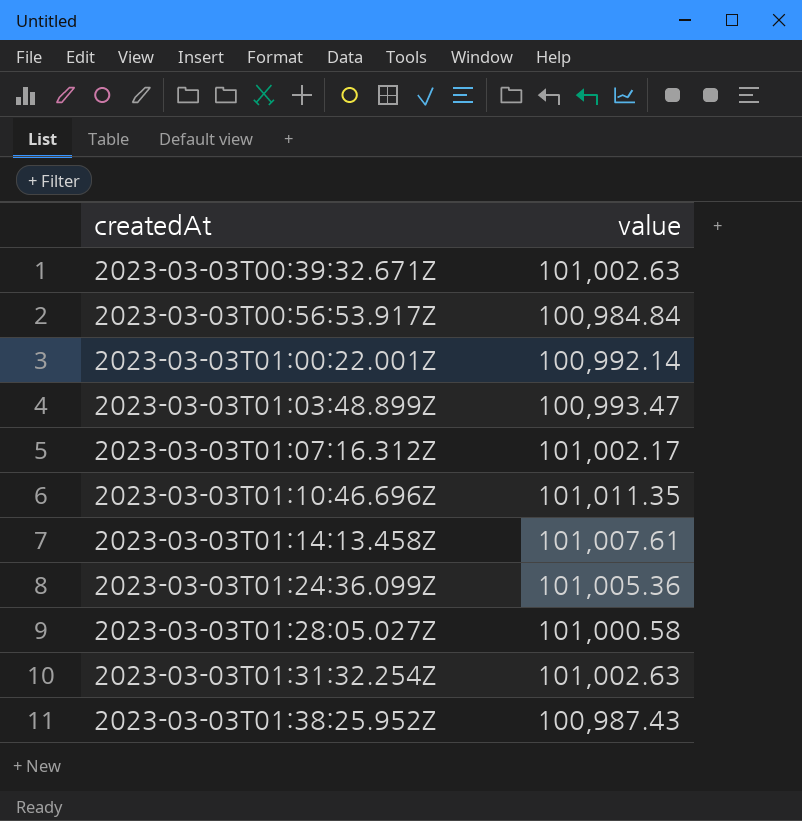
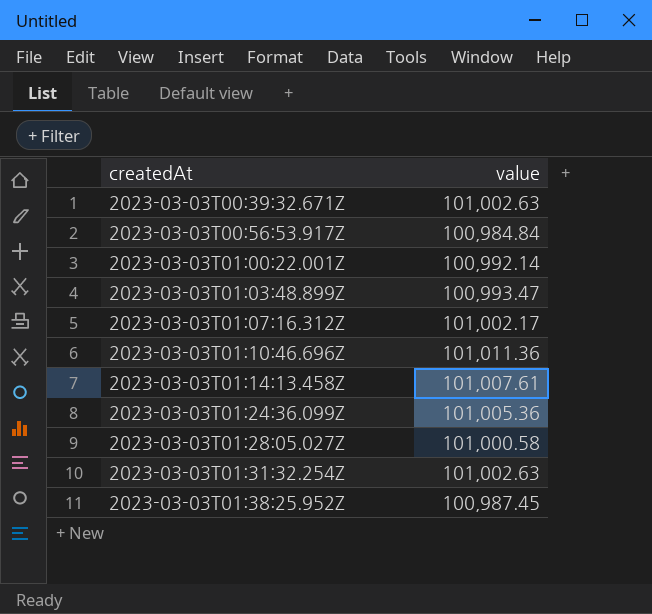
2023-03-03T01:10:46.696Z | value: 101,011.35 -> 101,011.36
2023-03-03T01:38:25.952Z | value: 100,987.43 -> 100,987.45

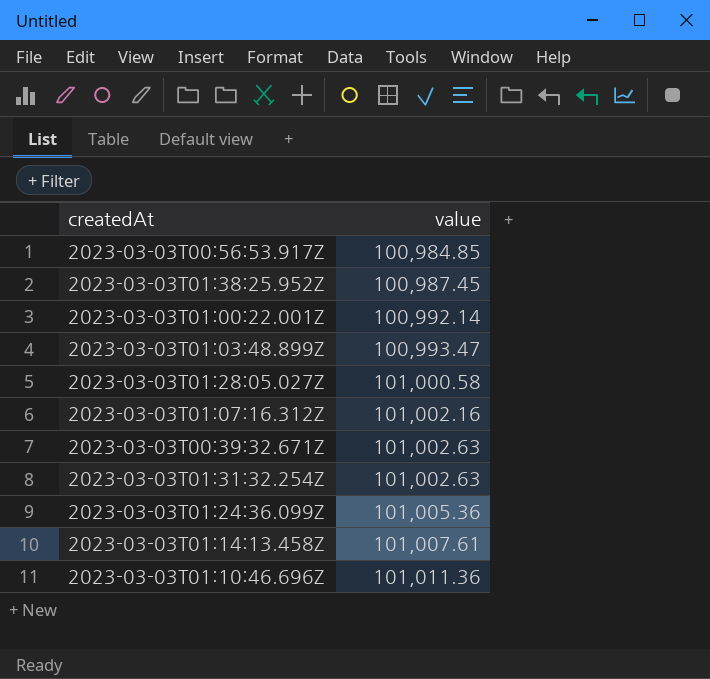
row order: createdAt ascending -> value ascending
2023-03-03T00:56:53.917Z | value: 100,984.84 -> 100,984.85
2023-03-03T01:07:16.312Z | value: 101,002.17 -> 101,002.16

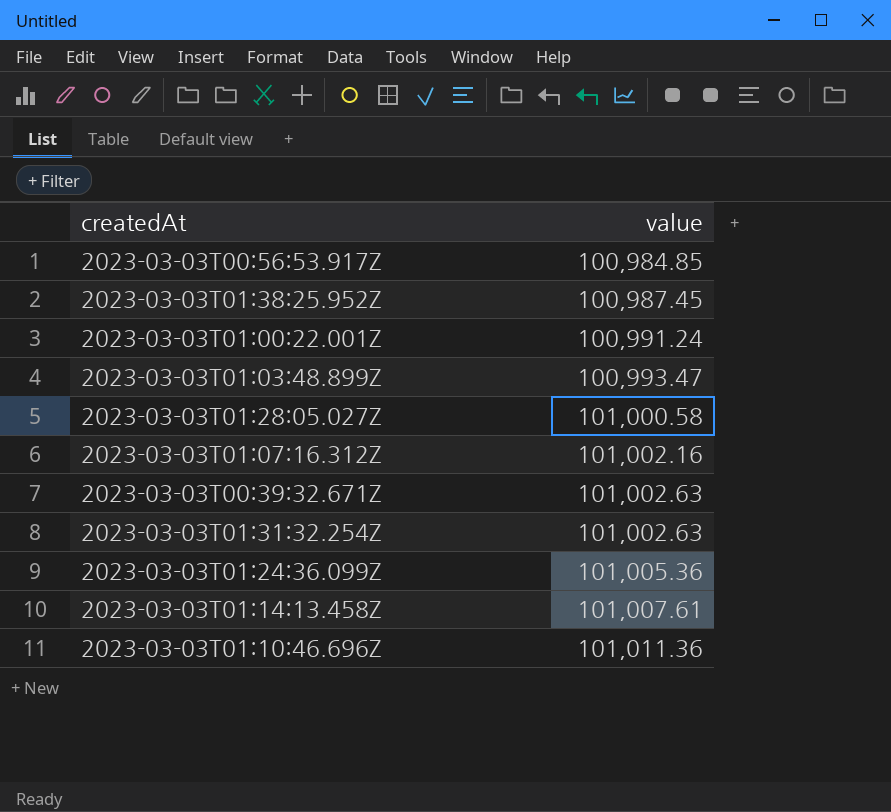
2023-03-03T01:00:22.001Z | value: 100,992.14 -> 100,991.24

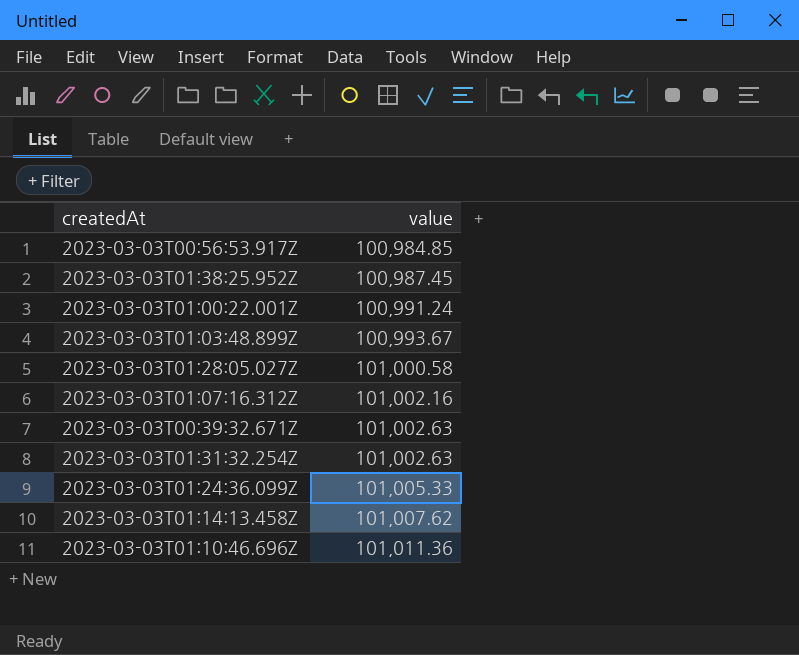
2023-03-03T01:03:48.899Z | value: 100,993.47 -> 100,993.67
2023-03-03T01:24:36.099Z | value: 101,005.36 -> 101,005.33
2023-03-03T01:14:13.458Z | value: 101,007.61 -> 101,007.62

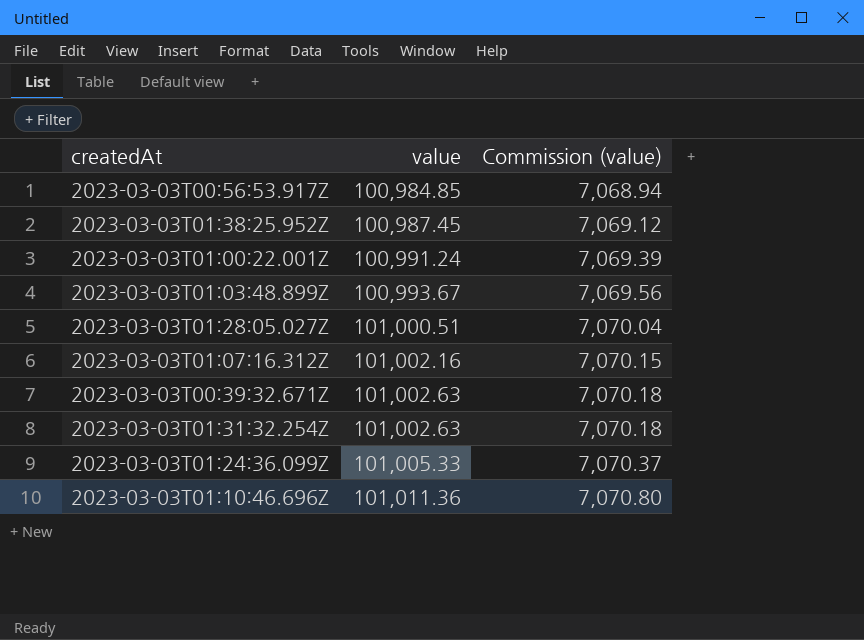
column Commission (value) | formula: none -> [value] * 0.07
row 2023-03-03T01:14:13.458Z: 101,007.62 -> none
2023-03-03T01:28:05.027Z | value: 101,000.58 -> 101,000.51

